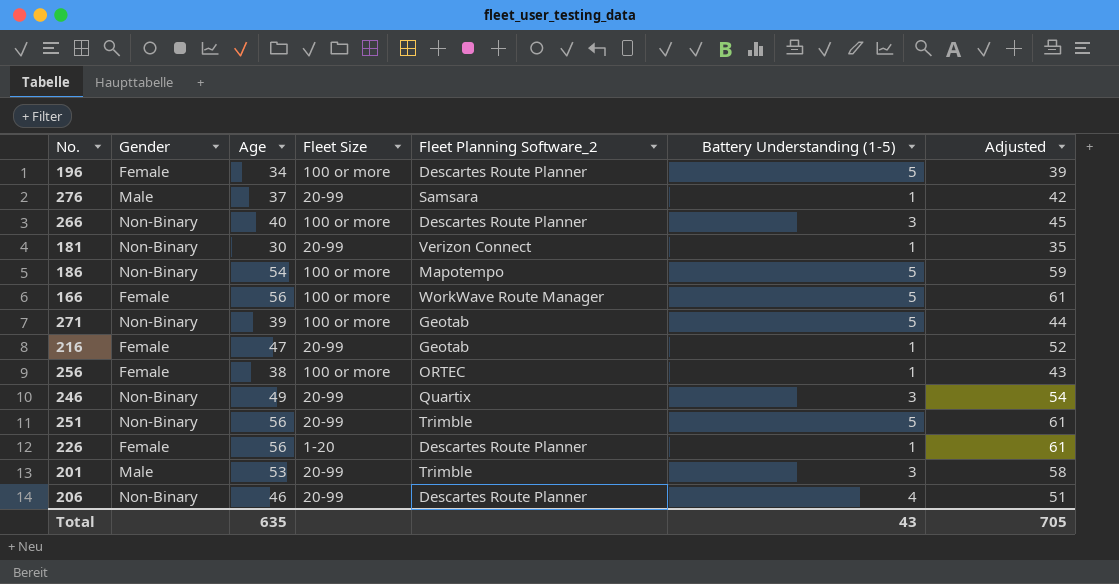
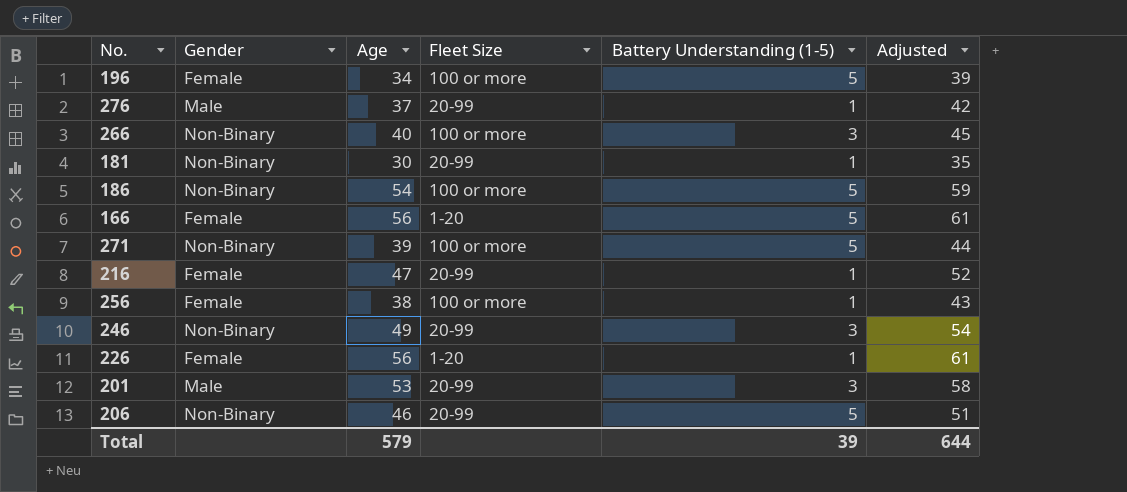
column Fleet Planning Software_2 | position: 5 -> none
row 251: Non-Binary | 56 | 20-99 | Trimble | 5 | 61 -> none
166 | Fleet Size: 100 or more -> 1-20
206 | Battery Understanding (1-5): 4 -> 5
Total | Age: 635 -> 579
Total | Battery Understanding (1-5): 43 -> 39
Total | Adjusted: 705 -> 644

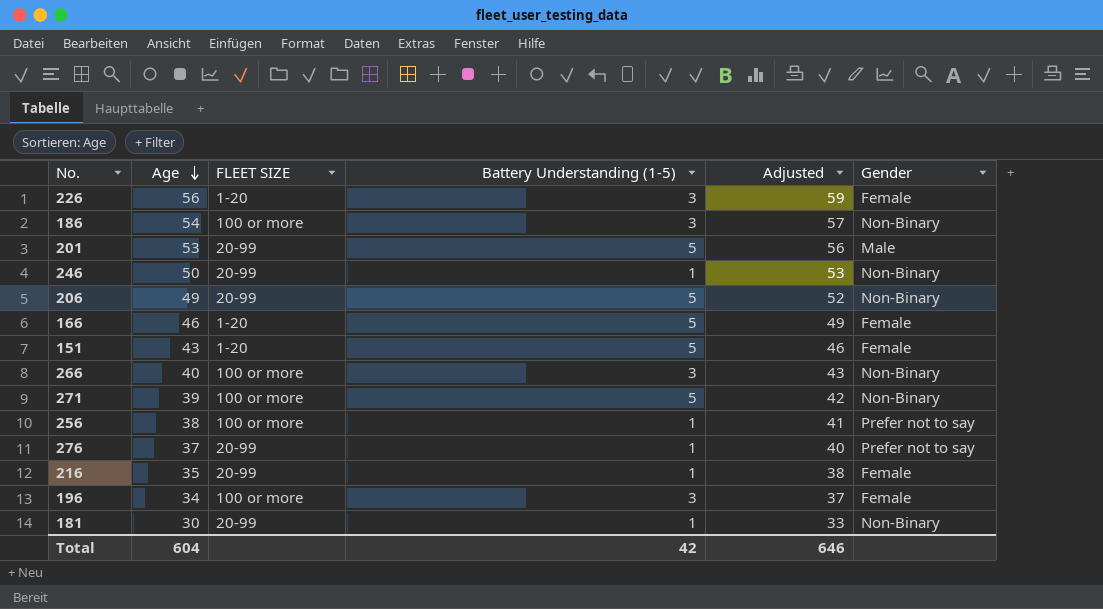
row order: none -> Age descending
column name: Fleet Size -> FLEET SIZE
column Adjusted | formula: [Age] + 5 -> [Age] + 3
column Gender | position: 2 -> 6
226 | Battery Understanding (1-5): 1 -> 3
186 | Battery Understanding (1-5): 5 -> 3
201 | Battery Understanding (1-5): 3 -> 5
246 | Age: 49 -> 50
246 | Battery Understanding (1-5): 3 -> 1
206 | Age: 46 -> 49
166 | Age: 56 -> 46
row 151: none -> 43 | 1-20 | 5 | 46 | Female
256 | Gender: Female -> Prefer not to say
276 | Gender: Male -> Prefer not to say
216 | Age: 47 -> 35
196 | Battery Understanding (1-5): 5 -> 3
Total | Age: 579 -> 604
Total | Battery Understanding (1-5): 39 -> 42
Total | Adjusted: 644 -> 646

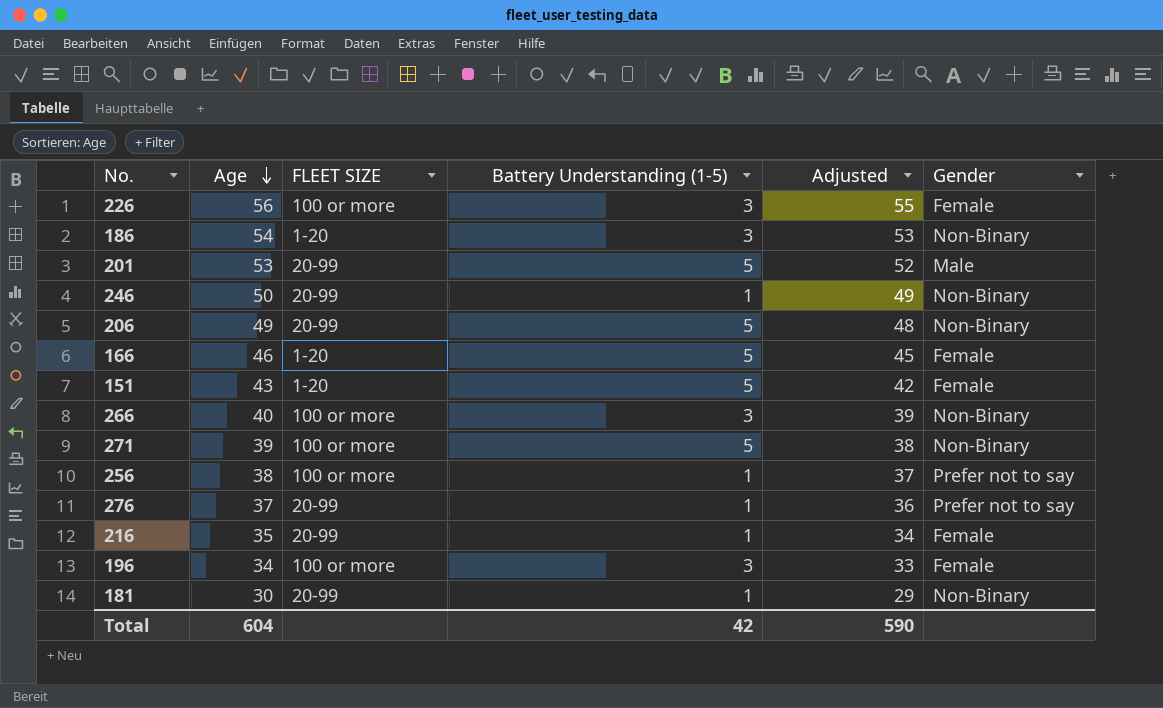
column Adjusted | formula: [Age] + 3 -> [Age] - 1
226 | FLEET SIZE: 1-20 -> 100 or more
186 | FLEET SIZE: 100 or more -> 1-20
Total | Adjusted: 646 -> 590

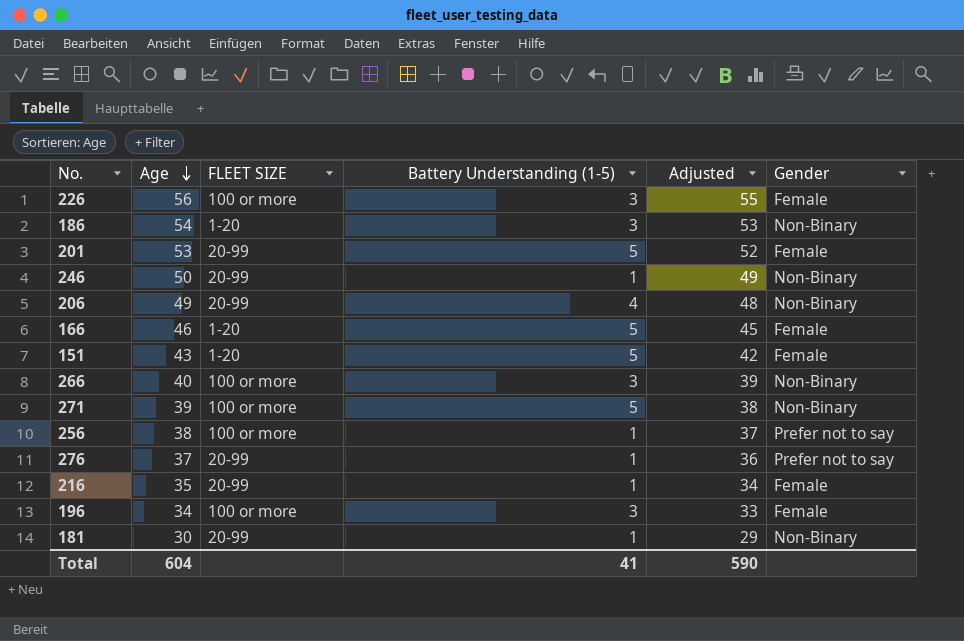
201 | Gender: Male -> Female
206 | Battery Understanding (1-5): 5 -> 4
Total | Battery Understanding (1-5): 42 -> 41

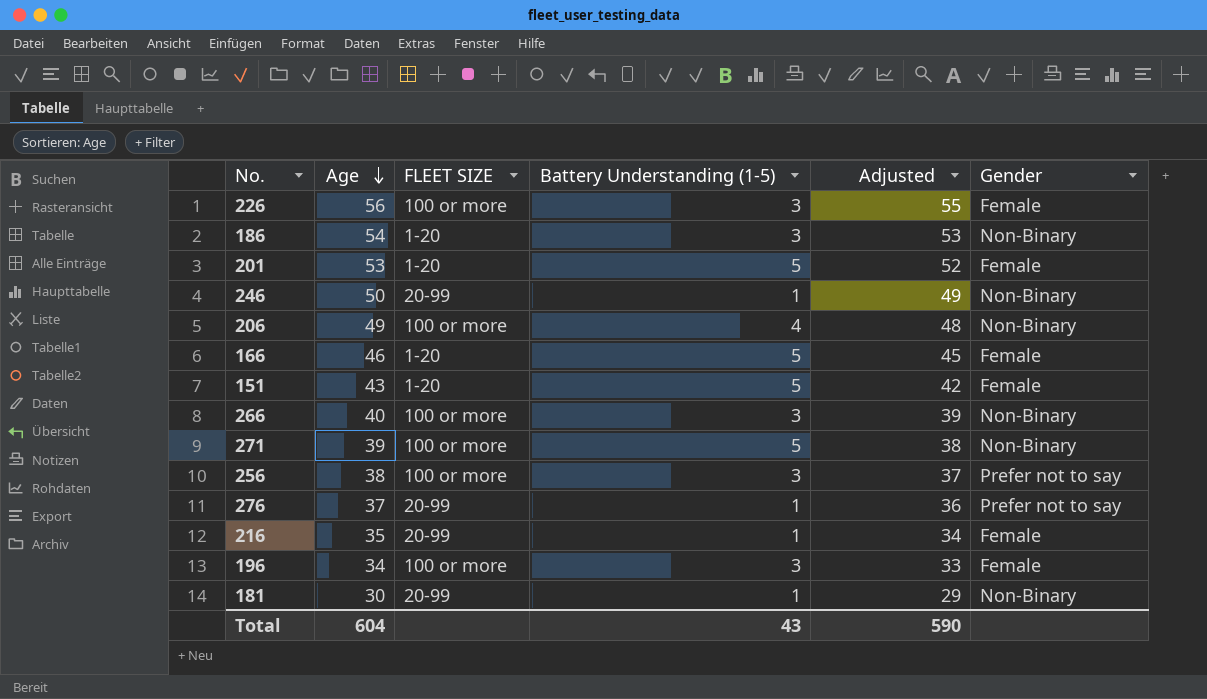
201 | FLEET SIZE: 20-99 -> 1-20
206 | FLEET SIZE: 20-99 -> 100 or more
256 | Battery Understanding (1-5): 1 -> 3
Total | Battery Understanding (1-5): 41 -> 43

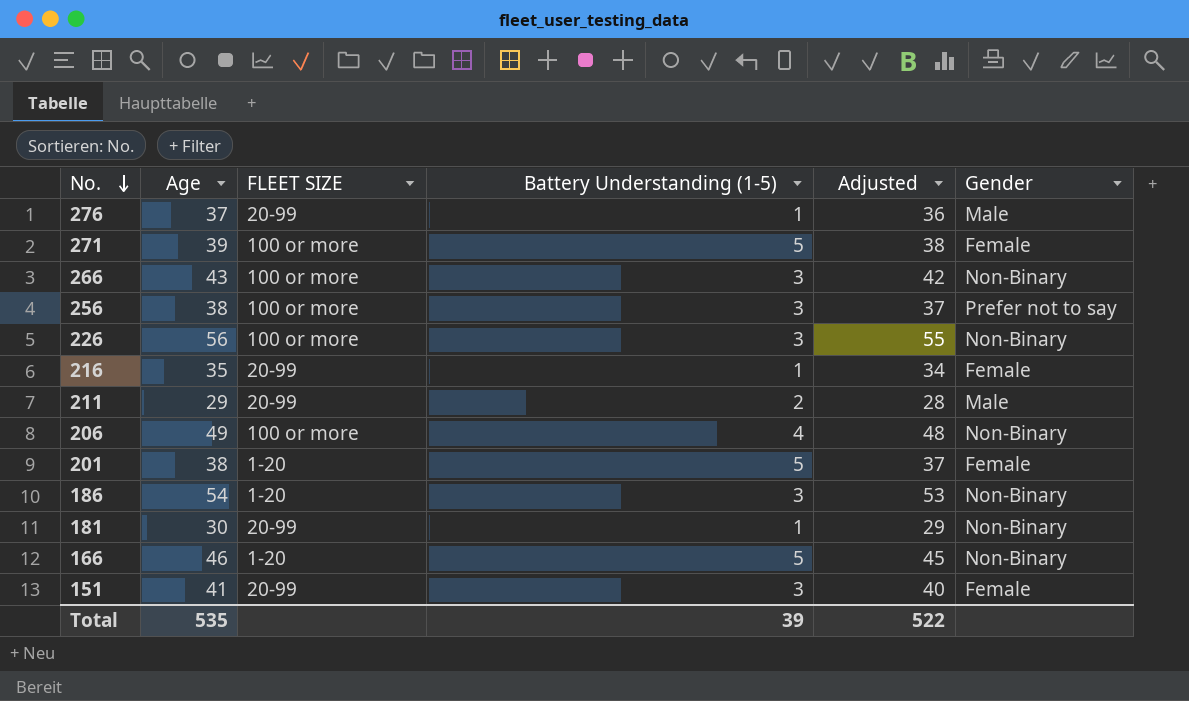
row order: Age descending -> No. descending
row 246: 50 | 20-99 | 1 | 49 | Non-Binary -> none
row 196: 34 | 100 or more | 3 | 33 | Female -> none
276 | Gender: Prefer not to say -> Male
271 | Gender: Non-Binary -> Female
266 | Age: 40 -> 43
266 | Adjusted: 39 -> 42
226 | Gender: Female -> Non-Binary
row 211: none -> 29 | 20-99 | 2 | 28 | Male
201 | Age: 53 -> 38
201 | Adjusted: 52 -> 37
166 | Gender: Female -> Non-Binary
151 | Age: 43 -> 41
151 | FLEET SIZE: 1-20 -> 20-99
151 | Battery Understanding (1-5): 5 -> 3
151 | Adjusted: 42 -> 40
Total | Age: 604 -> 535
Total | Battery Understanding (1-5): 43 -> 39
Total | Adjusted: 590 -> 522

